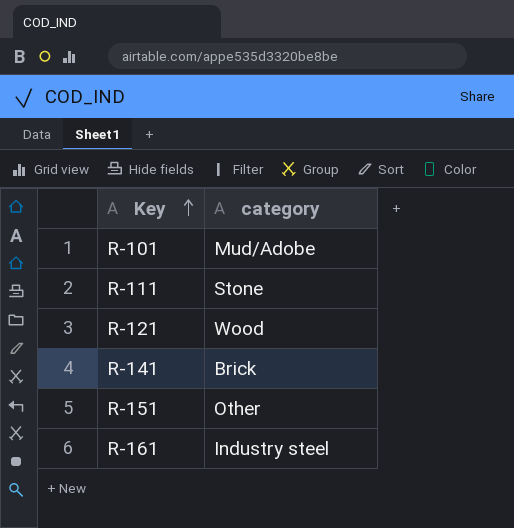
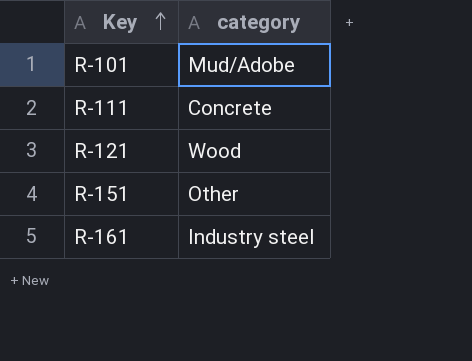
row R-141: Brick -> none
R-111 | category: Stone -> Concrete

